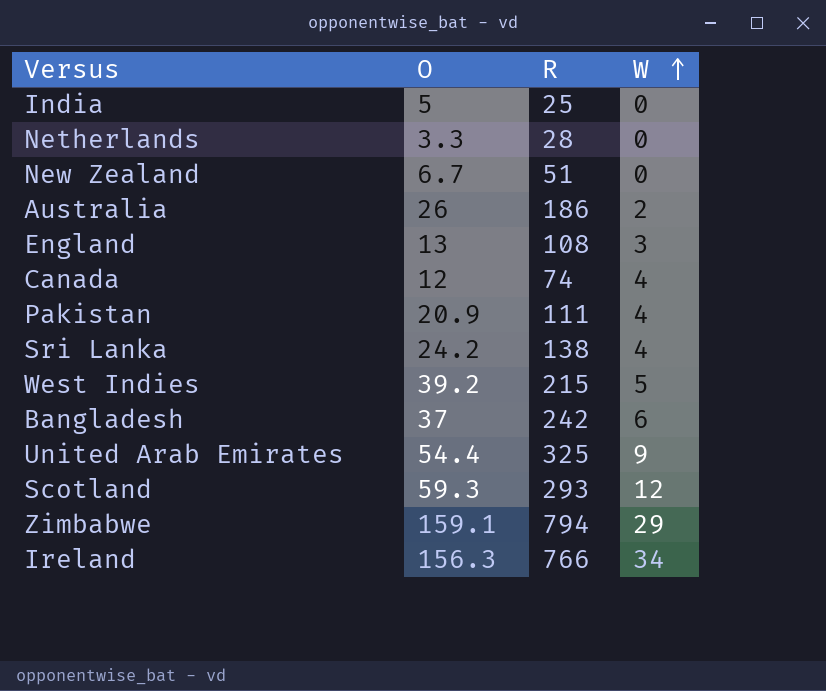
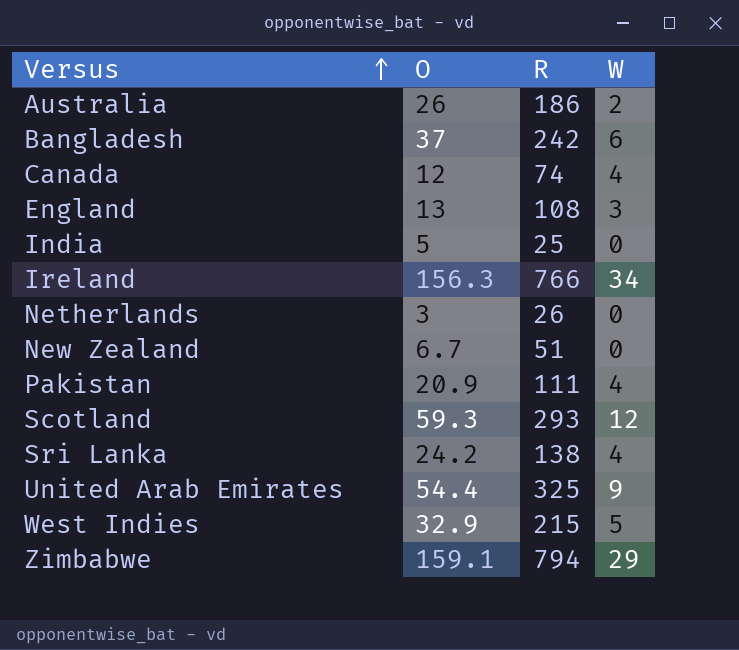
row order: W ascending -> Versus ascending
Netherlands | O: 3.3 -> 3
Netherlands | R: 28 -> 26
West Indies | O: 39.2 -> 32.9

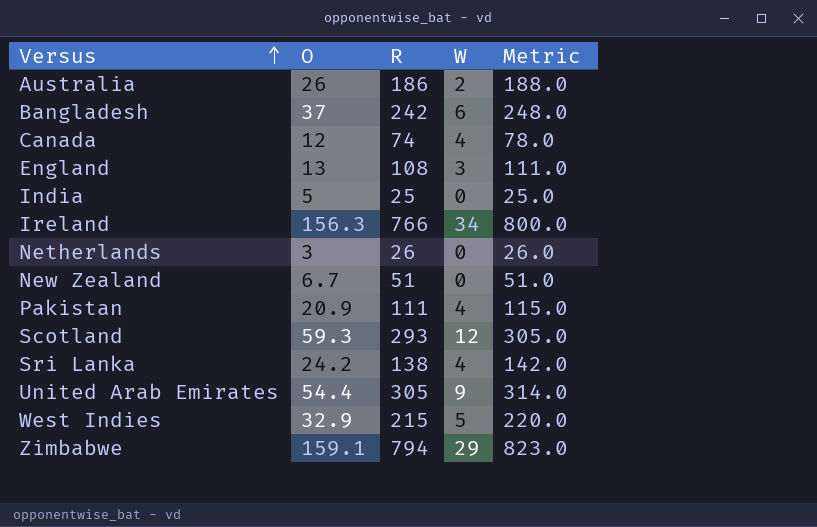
column Metric | formula: none -> [R] + [W]
United Arab Emirates | R: 325 -> 305

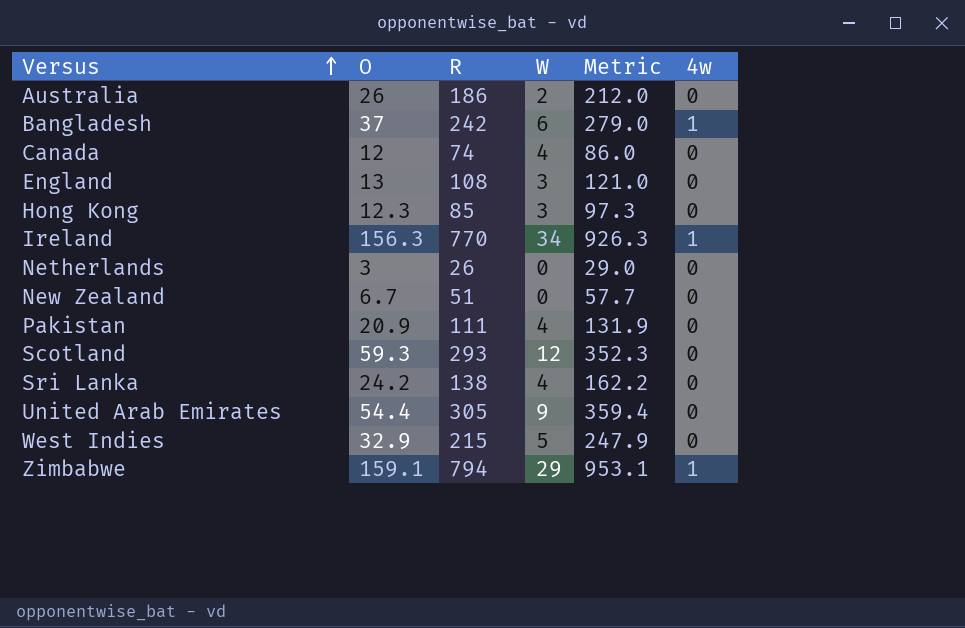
column Metric | formula: [R] + [W] -> [O] + [R]
column 4w | position: none -> 6
row India: 5 | 25 | 0 | 25.0 -> none
row Hong Kong: none -> 12.3 | 85 | 3 | 97.3 | 0
Ireland | R: 766 -> 770

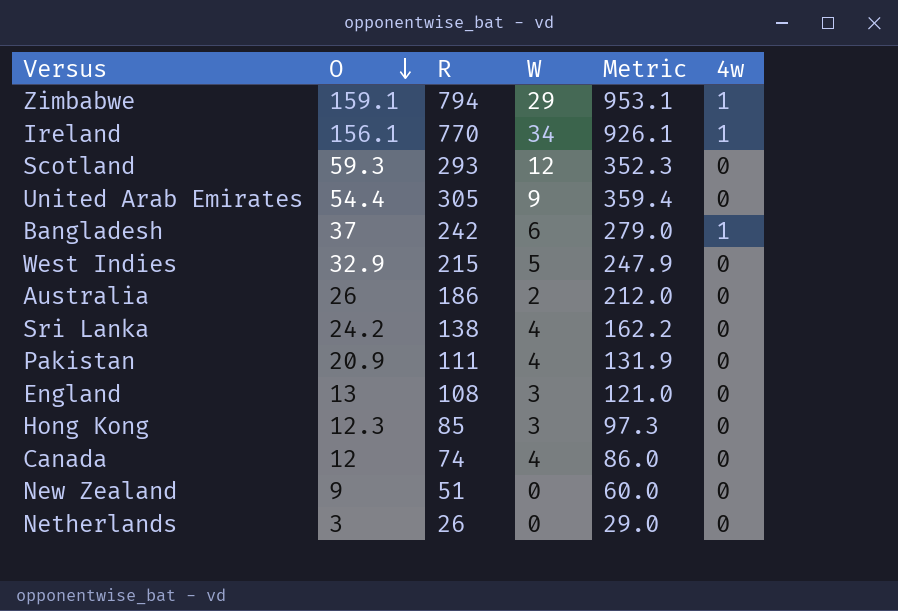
row order: Versus ascending -> O descending
Ireland | O: 156.3 -> 156.1
Ireland | Metric: 926.3 -> 926.1
New Zealand | O: 6.7 -> 9
New Zealand | Metric: 57.7 -> 60.0

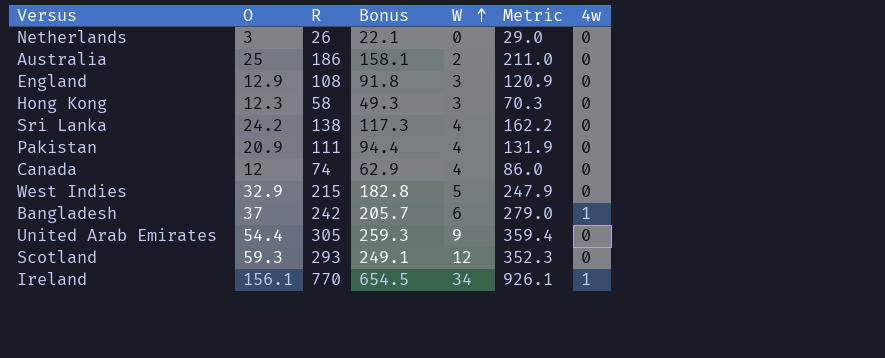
row order: O descending -> W ascending
column Bonus | formula: none -> [R] * 0.85
row Zimbabwe: 159.1 | 794 | 29 | 953.1 | 1 -> none
row New Zealand: 9 | 51 | 0 | 60.0 | 0 -> none
Australia | O: 26 -> 25
Australia | Metric: 212.0 -> 211.0
England | O: 13 -> 12.9
England | Metric: 121.0 -> 120.9
Hong Kong | R: 85 -> 58
Hong Kong | Metric: 97.3 -> 70.3

